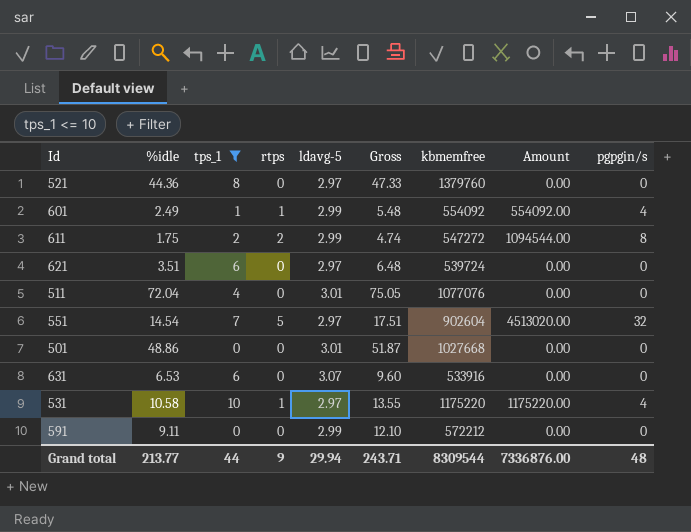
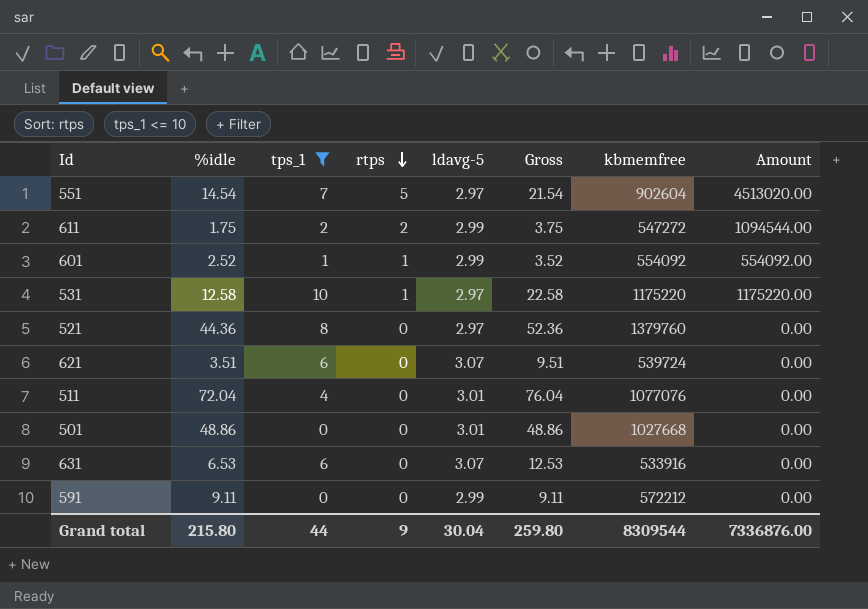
row order: none -> rtps descending
column pgpgin/s | position: 9 -> none
column Gross | formula: [%idle] + [ldavg-5] -> [%idle] + [tps_1]
601 | %idle: 2.49 -> 2.52
531 | %idle: 10.58 -> 12.58
621 | ldavg-5: 2.97 -> 3.07
Grand total | %idle: 213.77 -> 215.80
Grand total | ldavg-5: 29.94 -> 30.04
Grand total | Gross: 243.71 -> 259.80

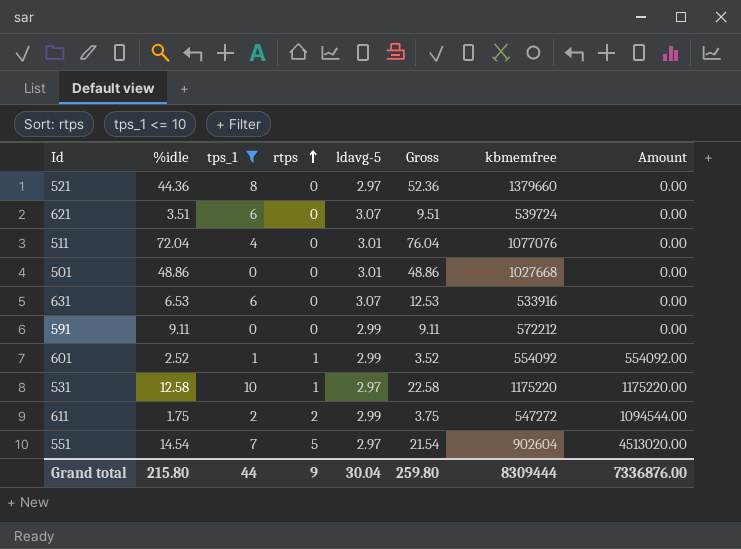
row order: rtps descending -> rtps ascending
521 | kbmemfree: 1379760 -> 1379660
Grand total | kbmemfree: 8309544 -> 8309444

